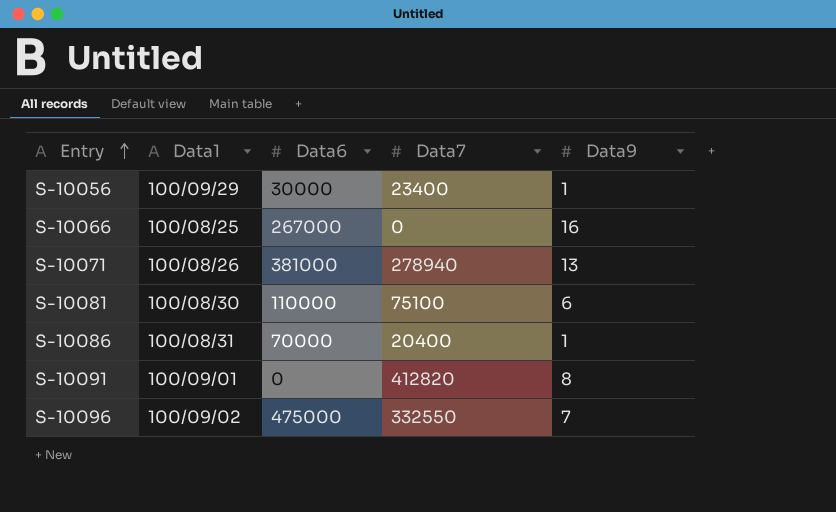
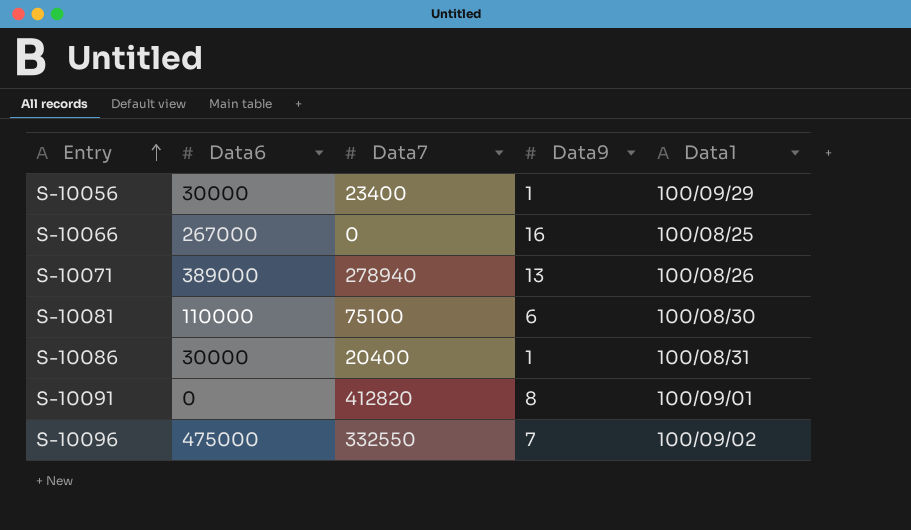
column Data1 | position: 2 -> 5
S-10071 | Data6: 381000 -> 389000
S-10086 | Data6: 70000 -> 30000

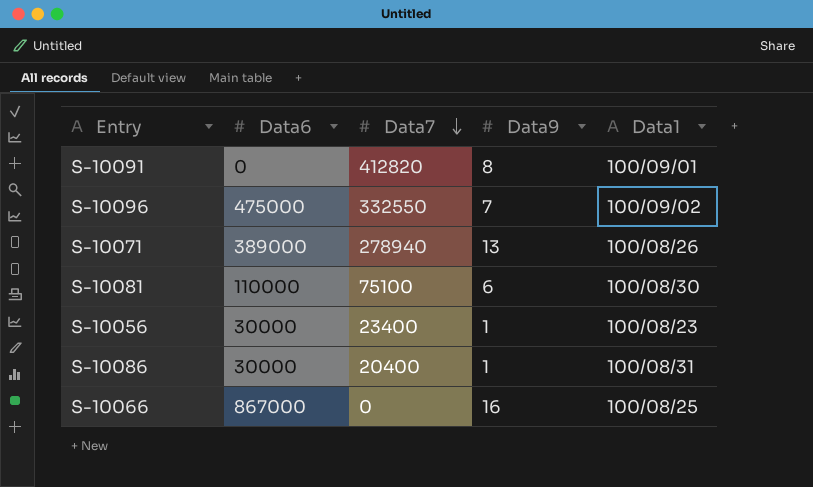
row order: Entry ascending -> Data7 descending
S-10056 | Data1: 100/09/29 -> 100/08/23
S-10066 | Data6: 267000 -> 867000

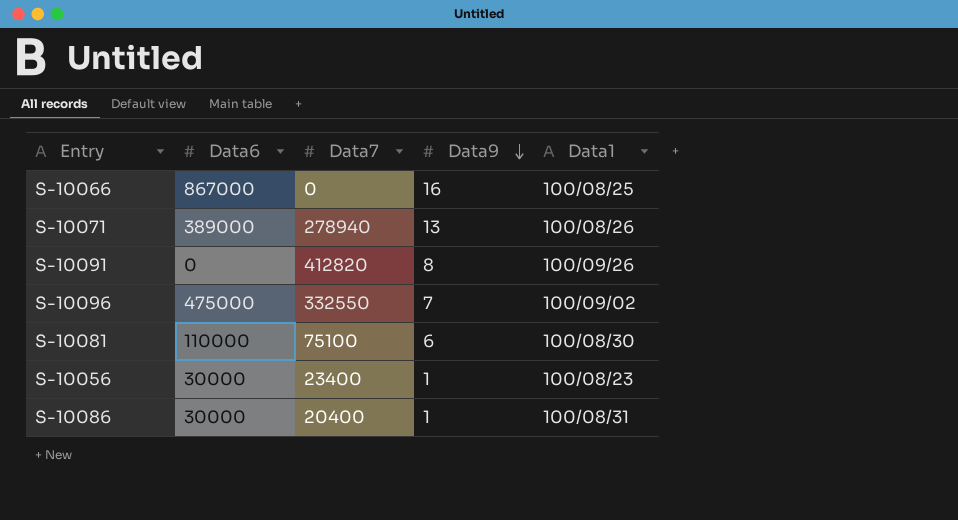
row order: Data7 descending -> Data9 descending
S-10091 | Data1: 100/09/01 -> 100/09/26

